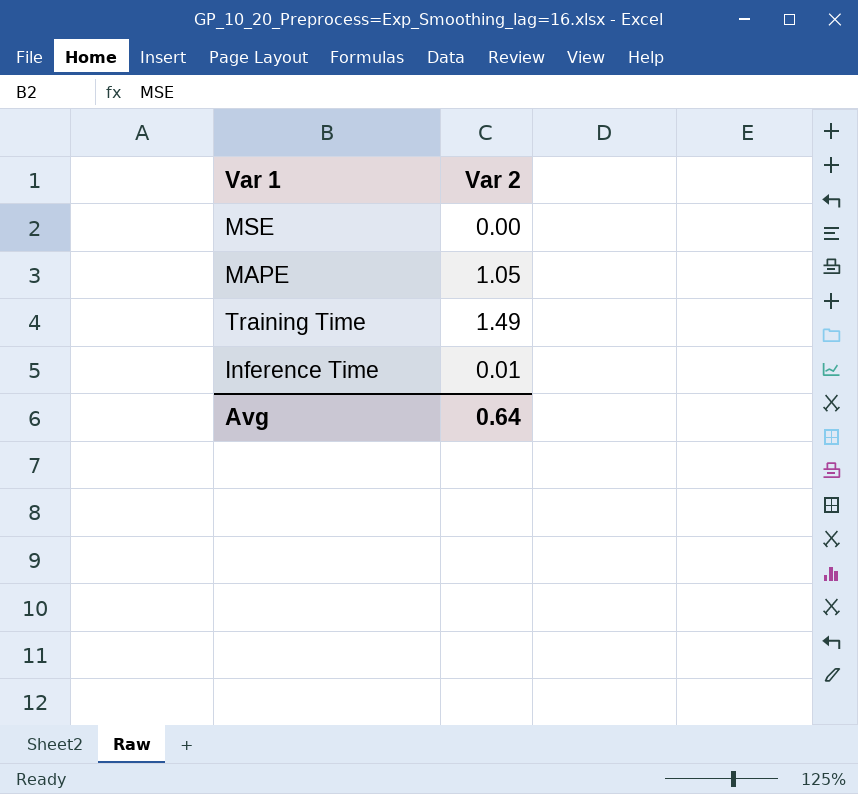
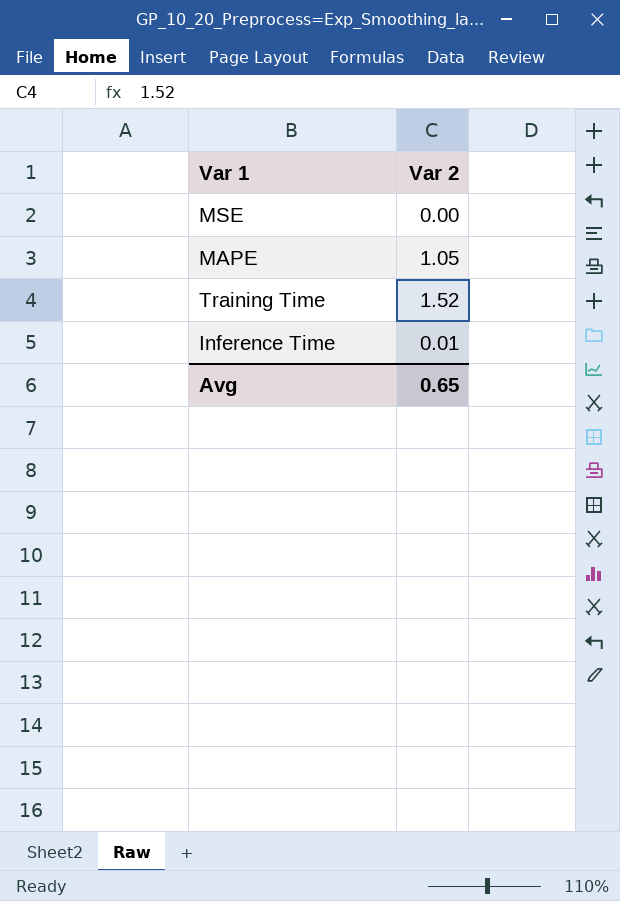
Training Time | Var 2: 1.49 -> 1.52
Avg | Var 2: 0.64 -> 0.65

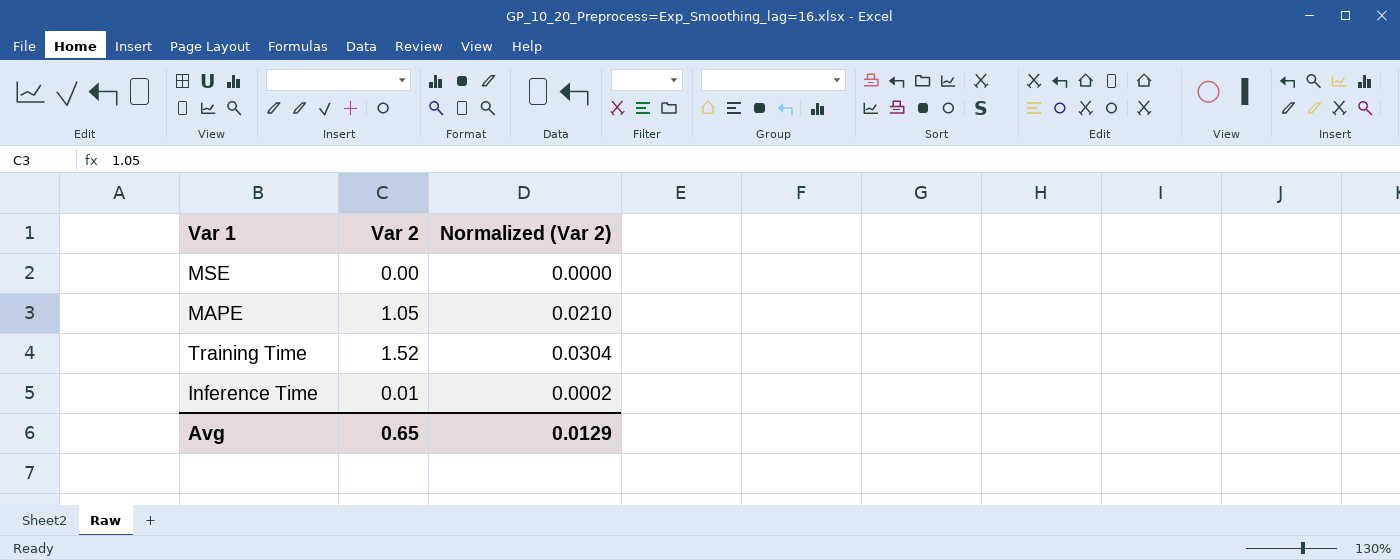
column Normalized (Var 2) | formula: none -> [Var 2] * 0.02

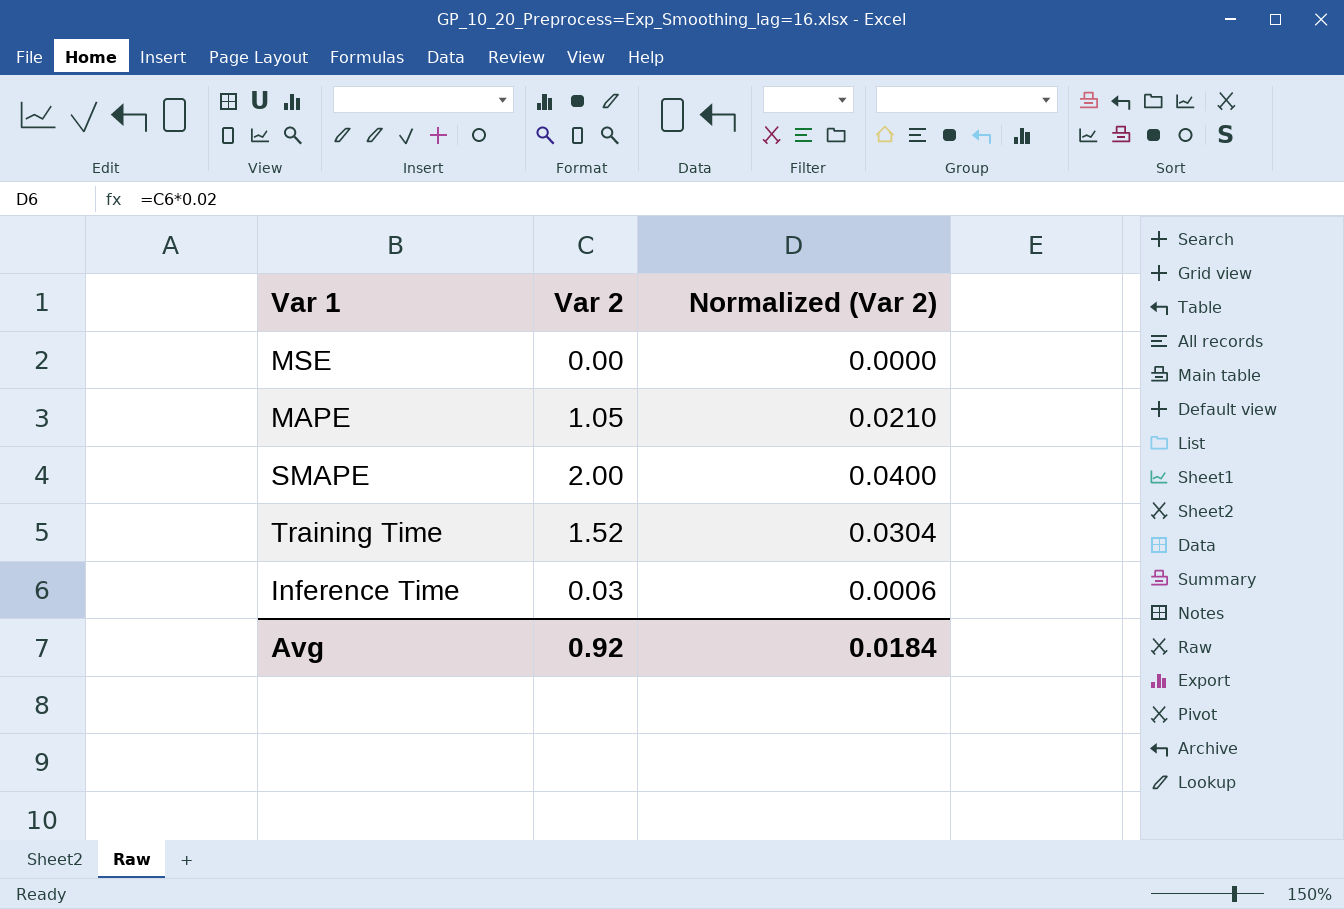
row SMAPE: none -> 2.00 | 0.0400
Inference Time | Var 2: 0.01 -> 0.03
Inference Time | Normalized (Var 2): 0.0002 -> 0.0006
Avg | Var 2: 0.65 -> 0.92
Avg | Normalized (Var 2): 0.0129 -> 0.0184

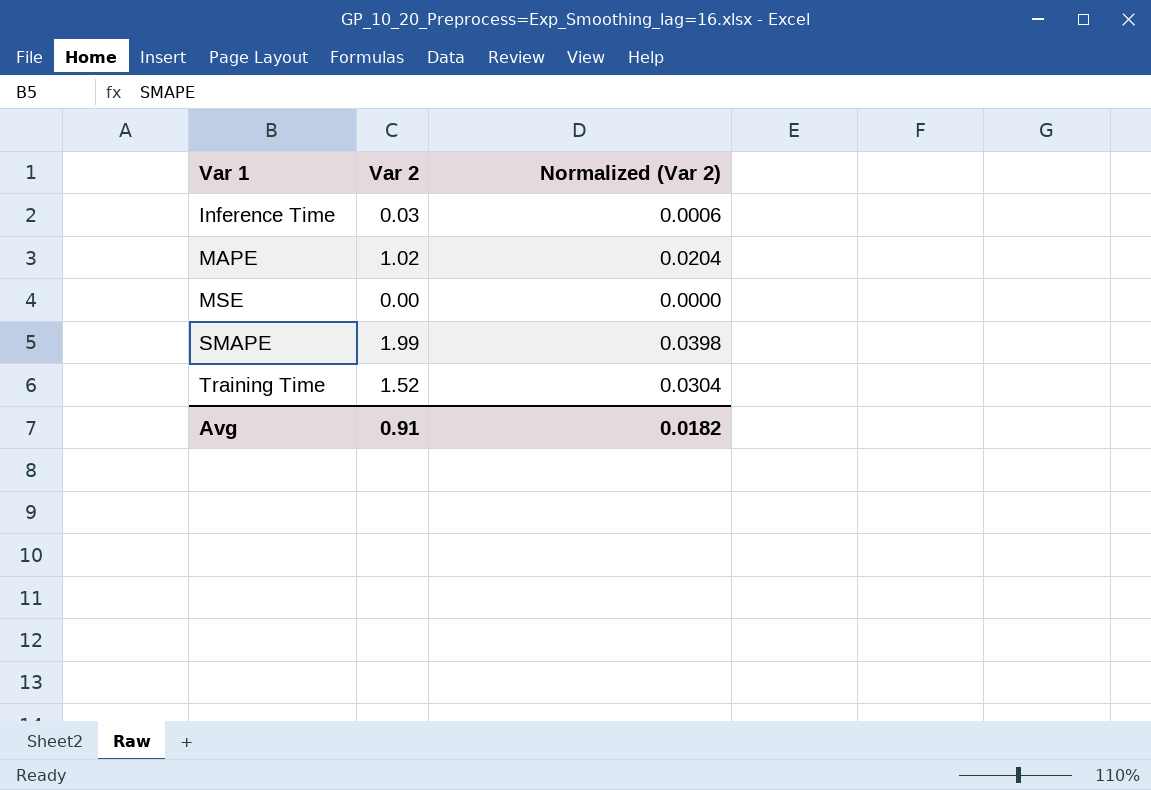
row order: none -> Var 1 ascending
MAPE | Var 2: 1.05 -> 1.02
MAPE | Normalized (Var 2): 0.0210 -> 0.0204
SMAPE | Var 2: 2.00 -> 1.99
SMAPE | Normalized (Var 2): 0.0400 -> 0.0398
Avg | Var 2: 0.92 -> 0.91
Avg | Normalized (Var 2): 0.0184 -> 0.0182

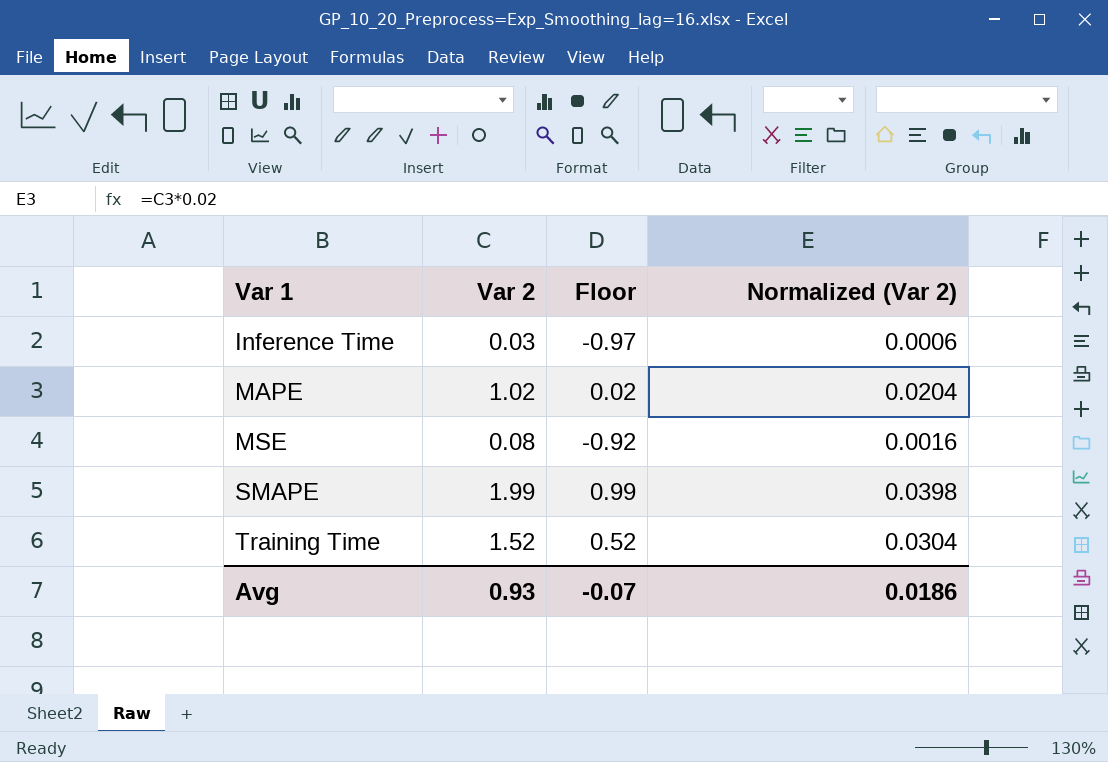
column Floor | formula: none -> [Var 2] - 1
MSE | Var 2: 0.00 -> 0.08
MSE | Normalized (Var 2): 0.0000 -> 0.0016
Avg | Var 2: 0.91 -> 0.93
Avg | Normalized (Var 2): 0.0182 -> 0.0186

